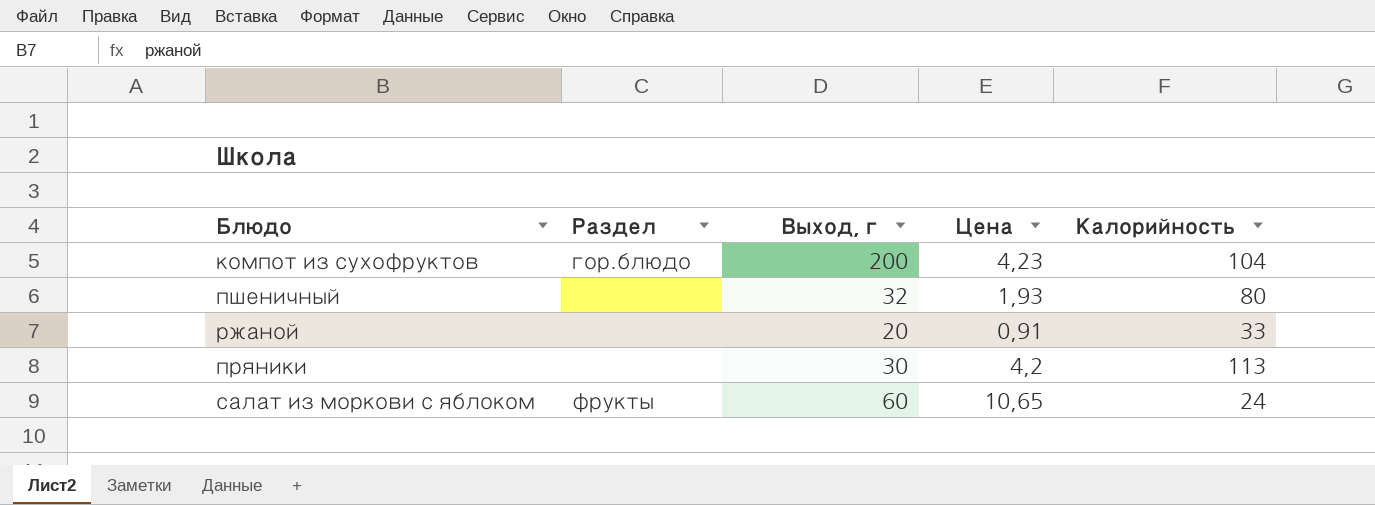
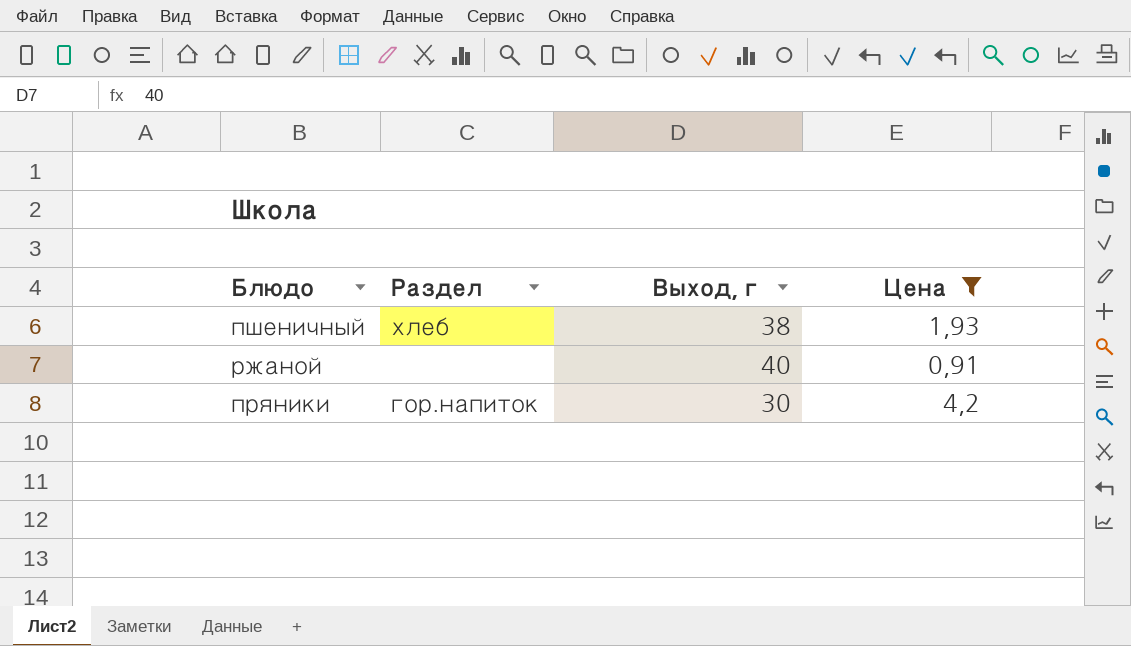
filter: none -> Цена <= 4,2
column Калорийность | position: 5 -> none
пшеничный | Раздел: none -> хлеб
пшеничный | Выход, г: 32 -> 38
ржаной | Выход, г: 20 -> 40
пряники | Раздел: none -> гор.напиток

